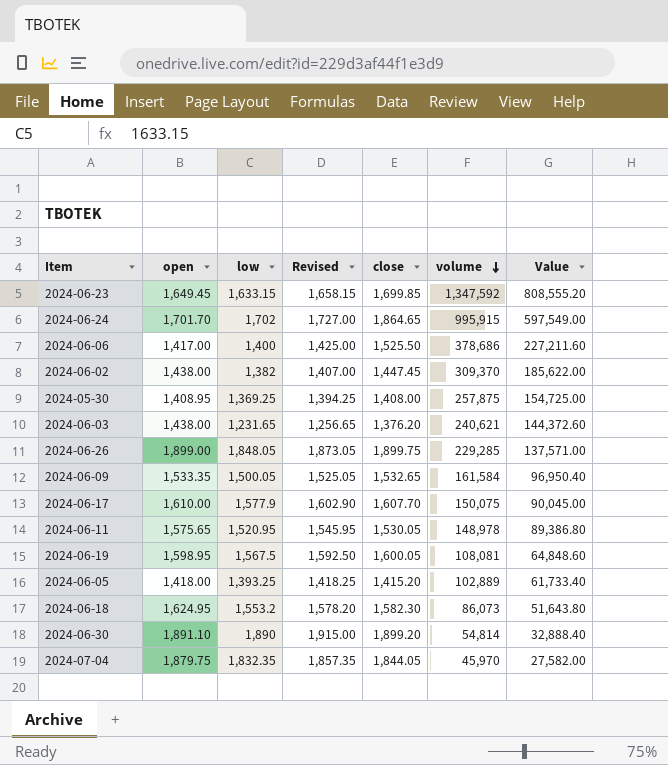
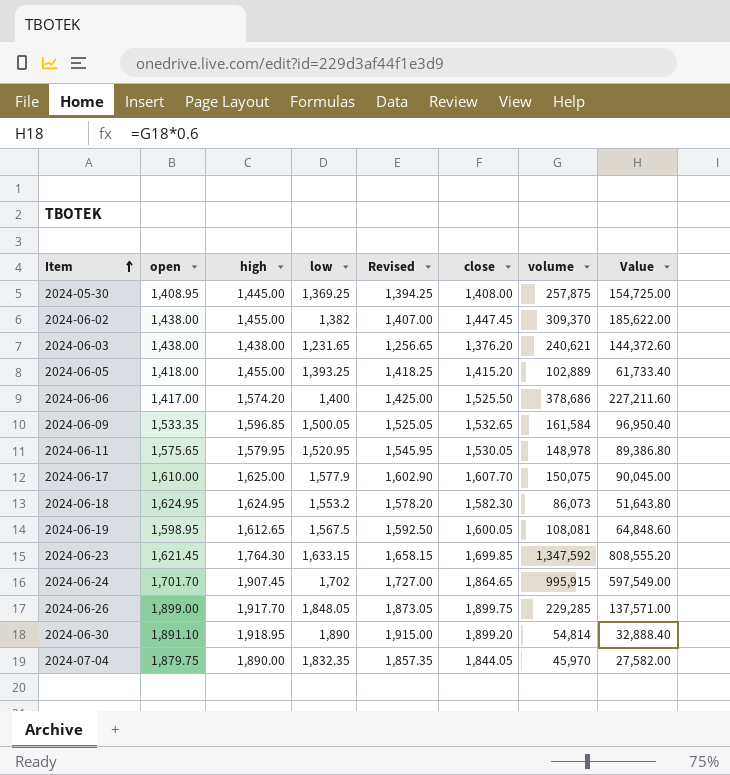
row order: volume descending -> Item ascending
column high | position: none -> 3
2024-06-23 | open: 1,649.45 -> 1,621.45

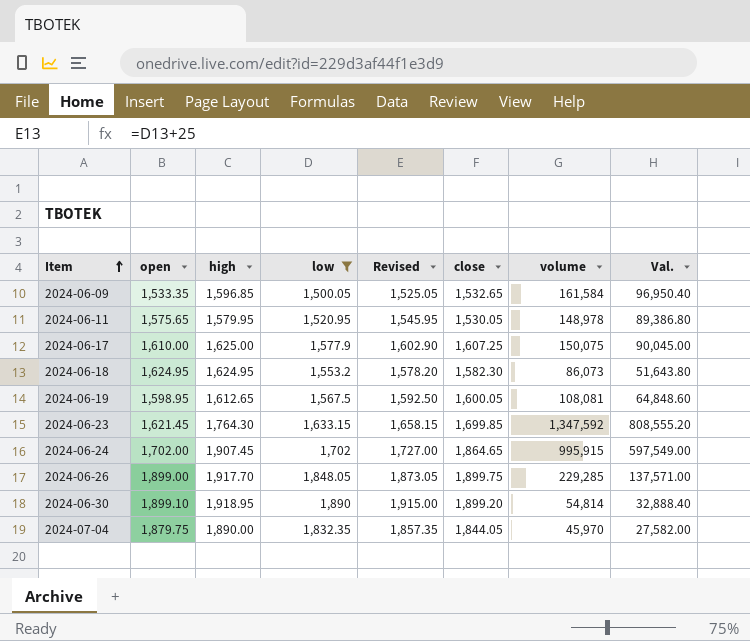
filter: none -> low >= 1,500.05
column name: Value -> Val.
2024-06-17 | close: 1,607.70 -> 1,607.25
2024-06-24 | open: 1,701.70 -> 1,702.00
2024-06-30 | open: 1,891.10 -> 1,899.10

